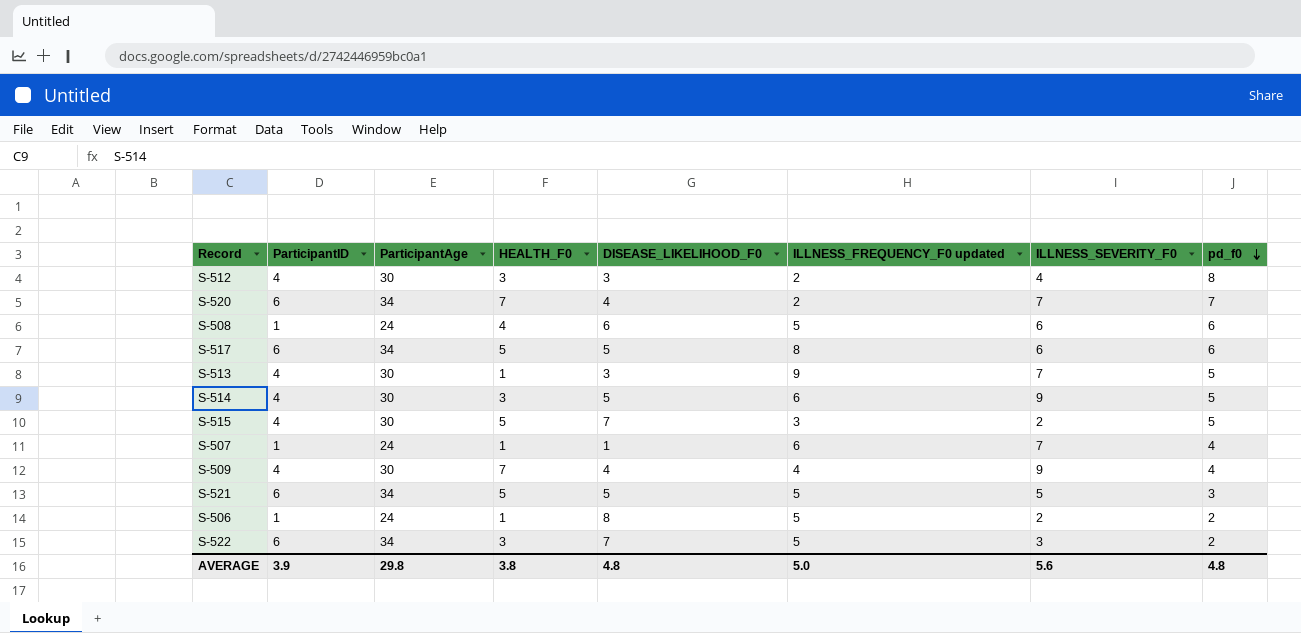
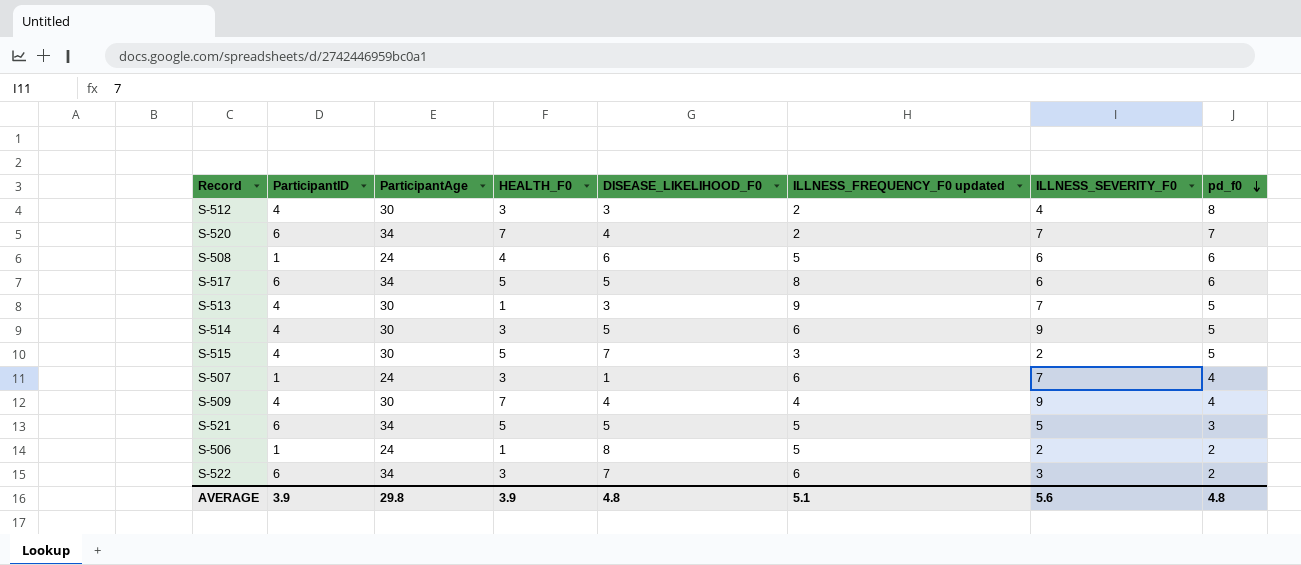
S-507 | HEALTH_F0: 1 -> 3
S-522 | ILLNESS_FREQUENCY_F0 updated: 5 -> 6
AVERAGE | HEALTH_F0: 3.8 -> 3.9
AVERAGE | ILLNESS_FREQUENCY_F0 updated: 5.0 -> 5.1

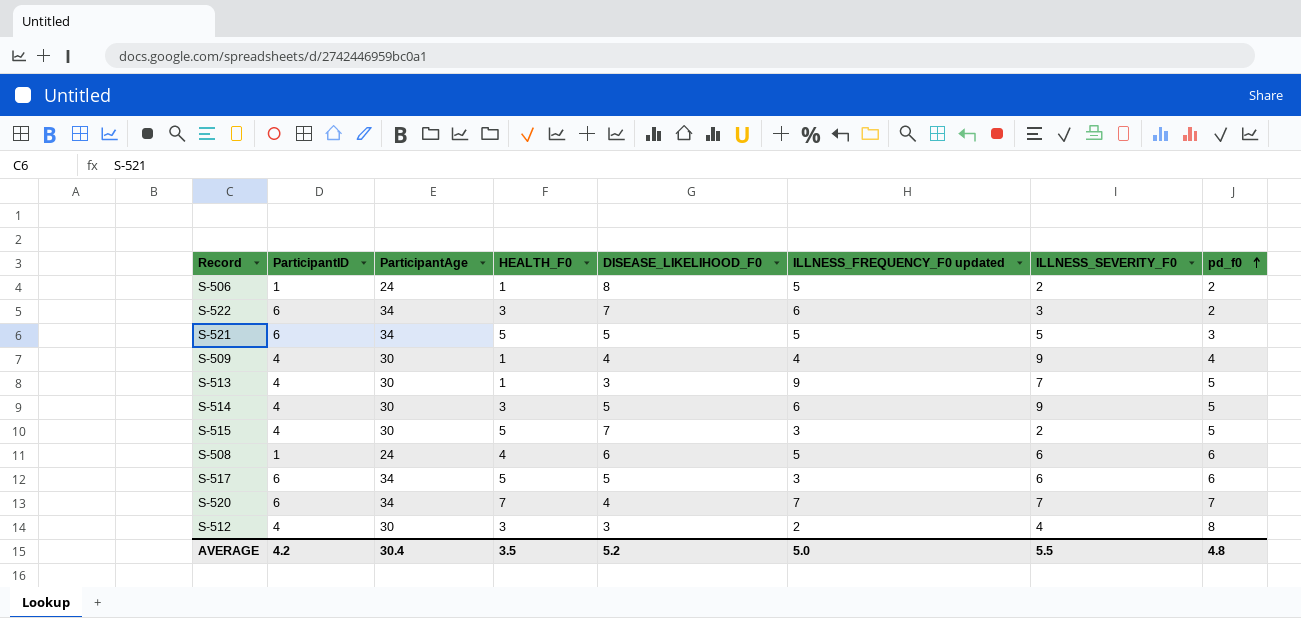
row order: pd_f0 descending -> pd_f0 ascending
row S-507: 1 | 24 | 3 | 1 | 6 | 7 | 4 -> none
S-509 | HEALTH_F0: 7 -> 1
S-517 | ILLNESS_FREQUENCY_F0 updated: 8 -> 3
S-520 | ILLNESS_FREQUENCY_F0 updated: 2 -> 7
AVERAGE | ParticipantID: 3.9 -> 4.2
AVERAGE | ParticipantAge: 29.8 -> 30.4
AVERAGE | HEALTH_F0: 3.9 -> 3.5
AVERAGE | DISEASE_LIKELIHOOD_F0: 4.8 -> 5.2
AVERAGE | ILLNESS_FREQUENCY_F0 updated: 5.1 -> 5.0
AVERAGE | ILLNESS_SEVERITY_F0: 5.6 -> 5.5

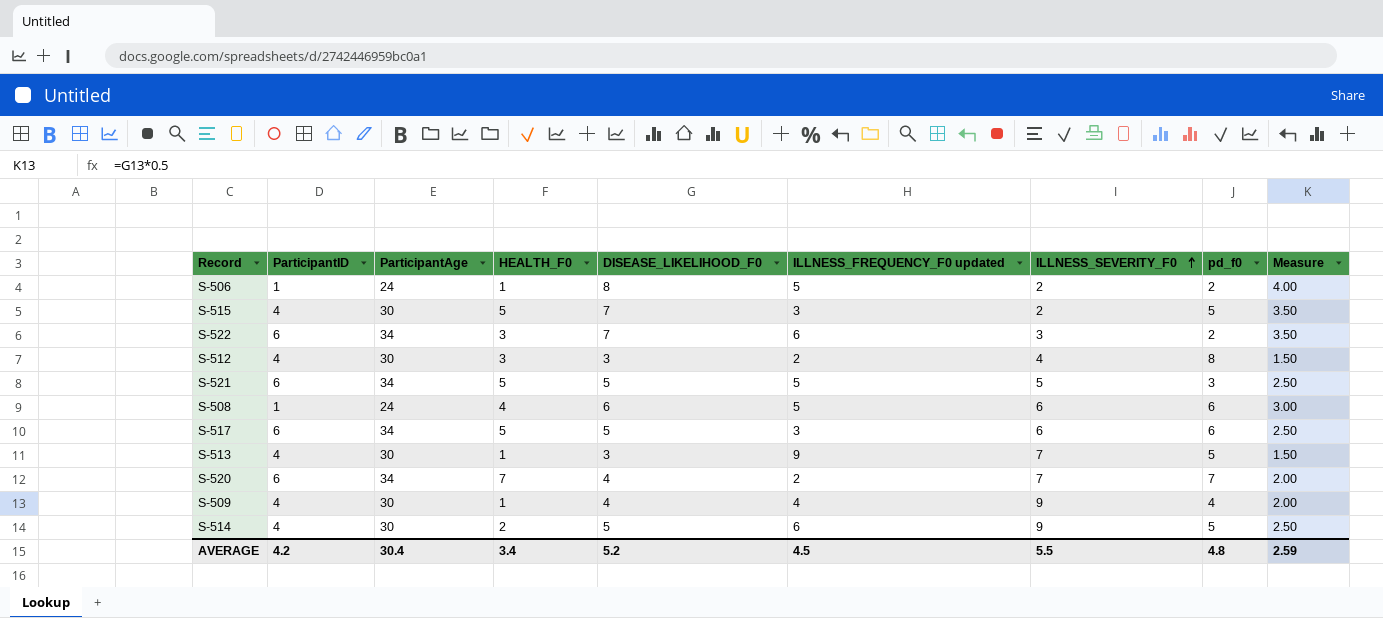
row order: pd_f0 ascending -> ILLNESS_SEVERITY_F0 ascending
column Measure | formula: none -> [DISEASE_LIKELIHOOD_F0] * 0.5
S-520 | ILLNESS_FREQUENCY_F0 updated: 7 -> 2
S-514 | HEALTH_F0: 3 -> 2
AVERAGE | HEALTH_F0: 3.5 -> 3.4
AVERAGE | ILLNESS_FREQUENCY_F0 updated: 5.0 -> 4.5

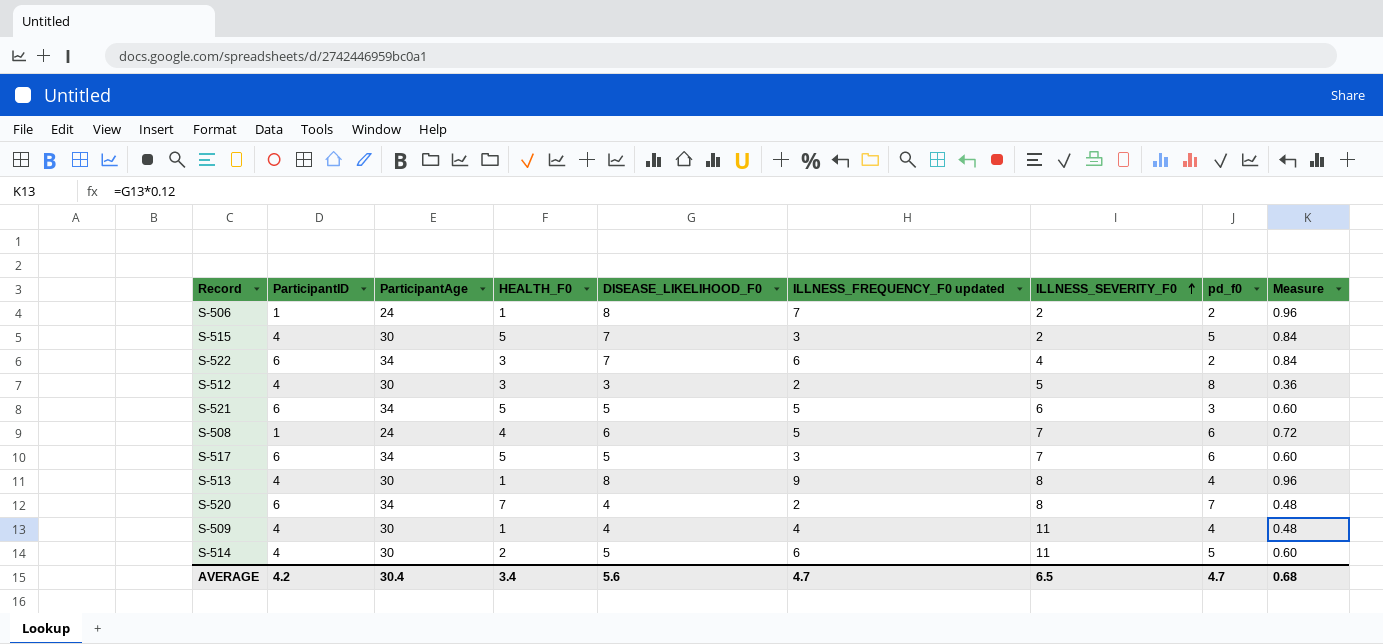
column Measure | formula: [DISEASE_LIKELIHOOD_F0] * 0.5 -> [DISEASE_LIKELIHOOD_F0] * 0.12
S-506 | ILLNESS_FREQUENCY_F0 updated: 5 -> 7
S-522 | ILLNESS_SEVERITY_F0: 3 -> 4
S-512 | ILLNESS_SEVERITY_F0: 4 -> 5
S-521 | ILLNESS_SEVERITY_F0: 5 -> 6
S-508 | ILLNESS_SEVERITY_F0: 6 -> 7
S-517 | ILLNESS_SEVERITY_F0: 6 -> 7
S-513 | DISEASE_LIKELIHOOD_F0: 3 -> 8
S-513 | ILLNESS_SEVERITY_F0: 7 -> 8
S-513 | pd_f0: 5 -> 4
S-520 | ILLNESS_SEVERITY_F0: 7 -> 8
S-509 | ILLNESS_SEVERITY_F0: 9 -> 11
S-514 | ILLNESS_SEVERITY_F0: 9 -> 11
AVERAGE | DISEASE_LIKELIHOOD_F0: 5.2 -> 5.6
AVERAGE | ILLNESS_FREQUENCY_F0 updated: 4.5 -> 4.7
AVERAGE | ILLNESS_SEVERITY_F0: 5.5 -> 6.5
AVERAGE | pd_f0: 4.8 -> 4.7
AVERAGE | Measure: 2.59 -> 0.68

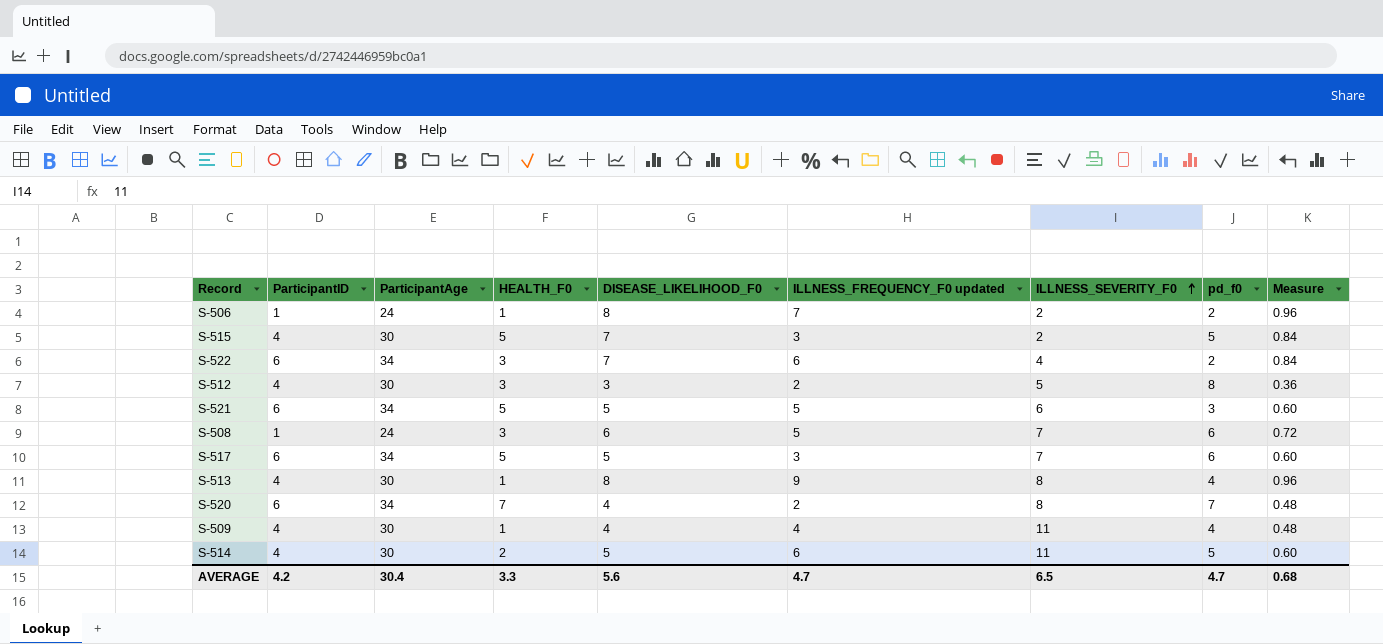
S-508 | HEALTH_F0: 4 -> 3
AVERAGE | HEALTH_F0: 3.4 -> 3.3

